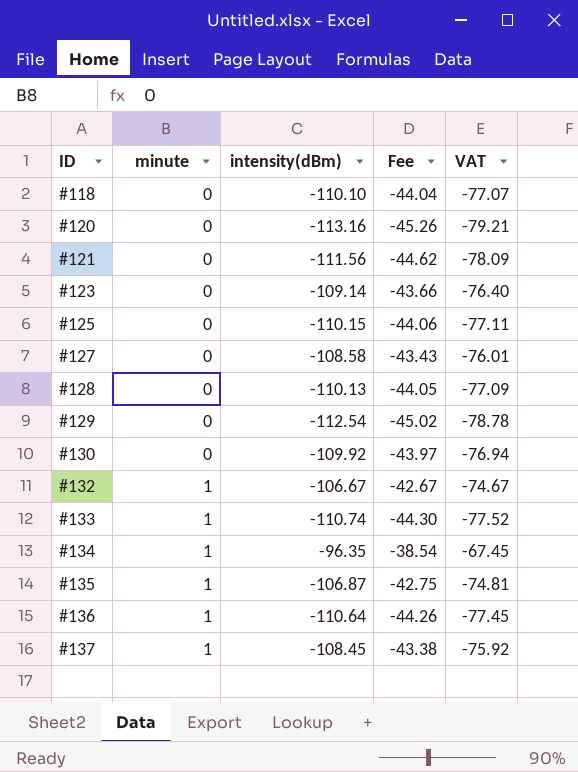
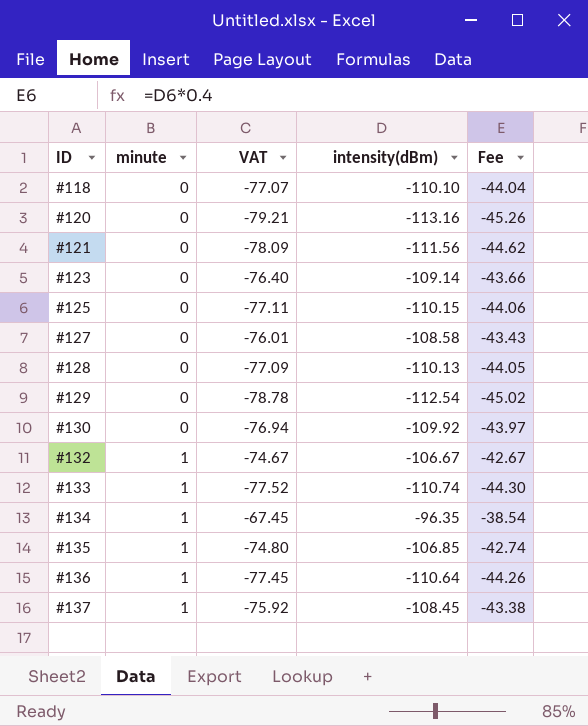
column VAT | position: 5 -> 3
#135 | VAT: -74.81 -> -74.80
#135 | intensity(dBm): -106.87 -> -106.85
#135 | Fee: -42.75 -> -42.74

